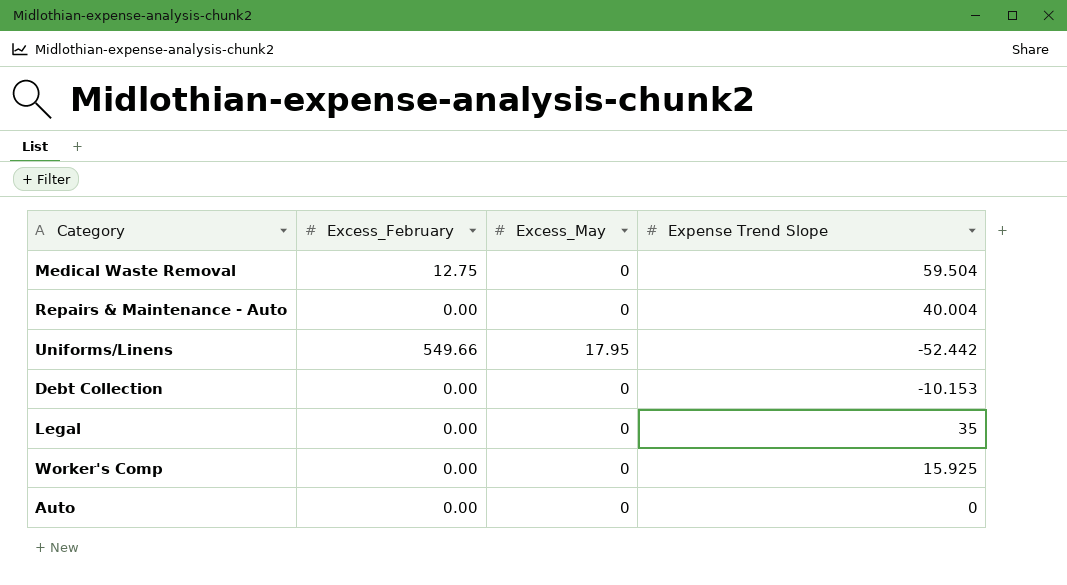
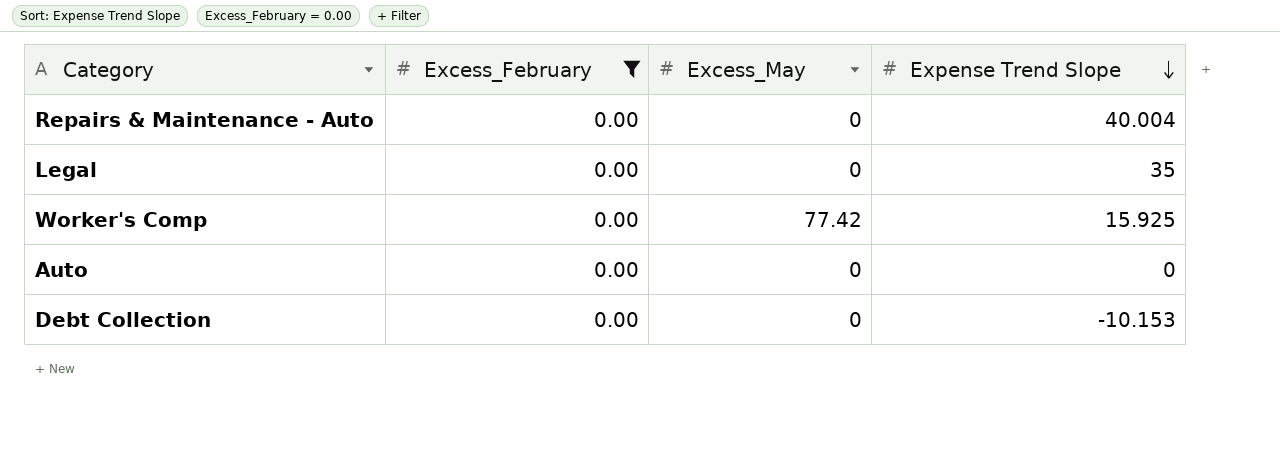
filter: none -> Excess_February = 0.00
row order: none -> Expense Trend Slope descending
Worker's Comp | Excess_May: 0 -> 77.42

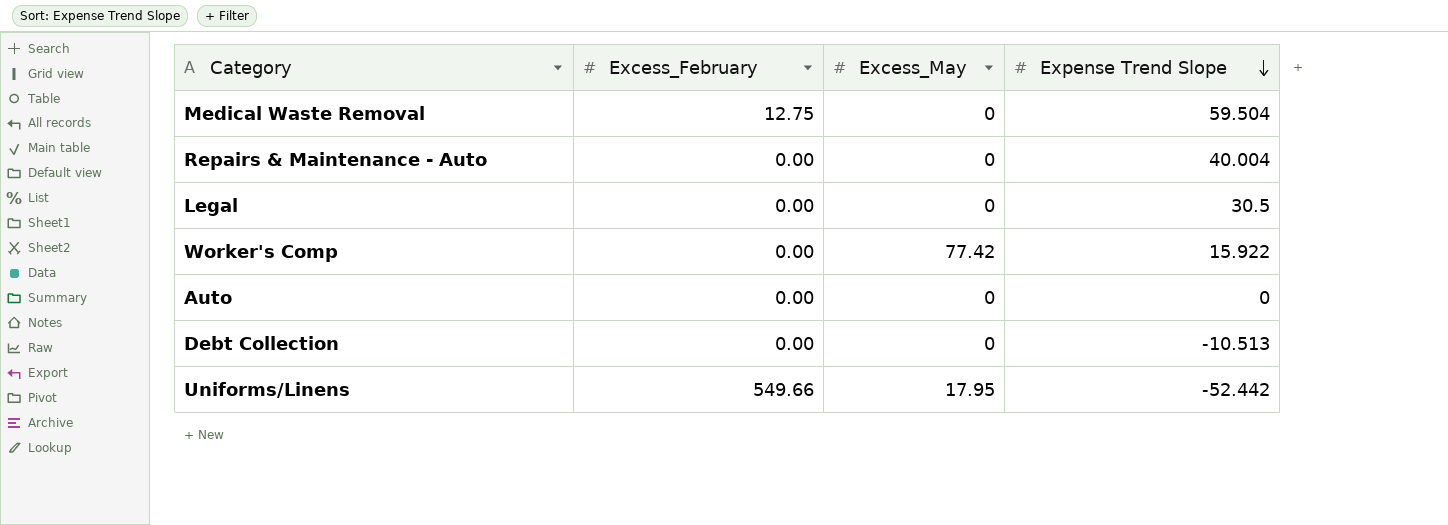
filter: Excess_February = 0.00 -> none
Legal | Expense Trend Slope: 35 -> 30.5
Worker's Comp | Expense Trend Slope: 15.925 -> 15.922
Debt Collection | Expense Trend Slope: -10.153 -> -10.513

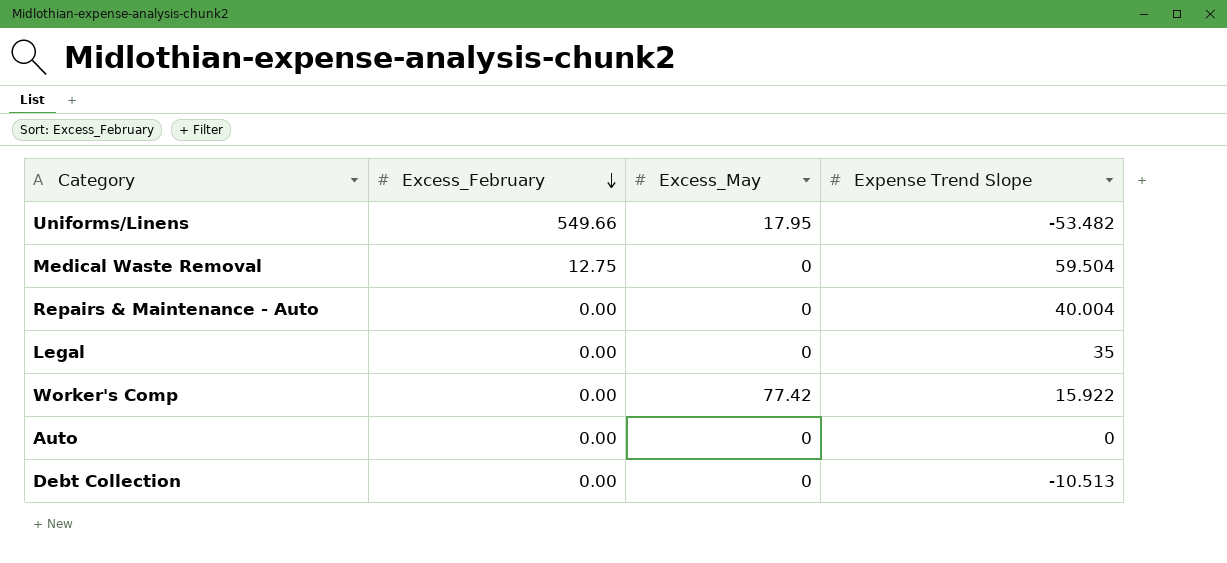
row order: Expense Trend Slope descending -> Excess_February descending
Uniforms/Linens | Expense Trend Slope: -52.442 -> -53.482
Legal | Expense Trend Slope: 30.5 -> 35

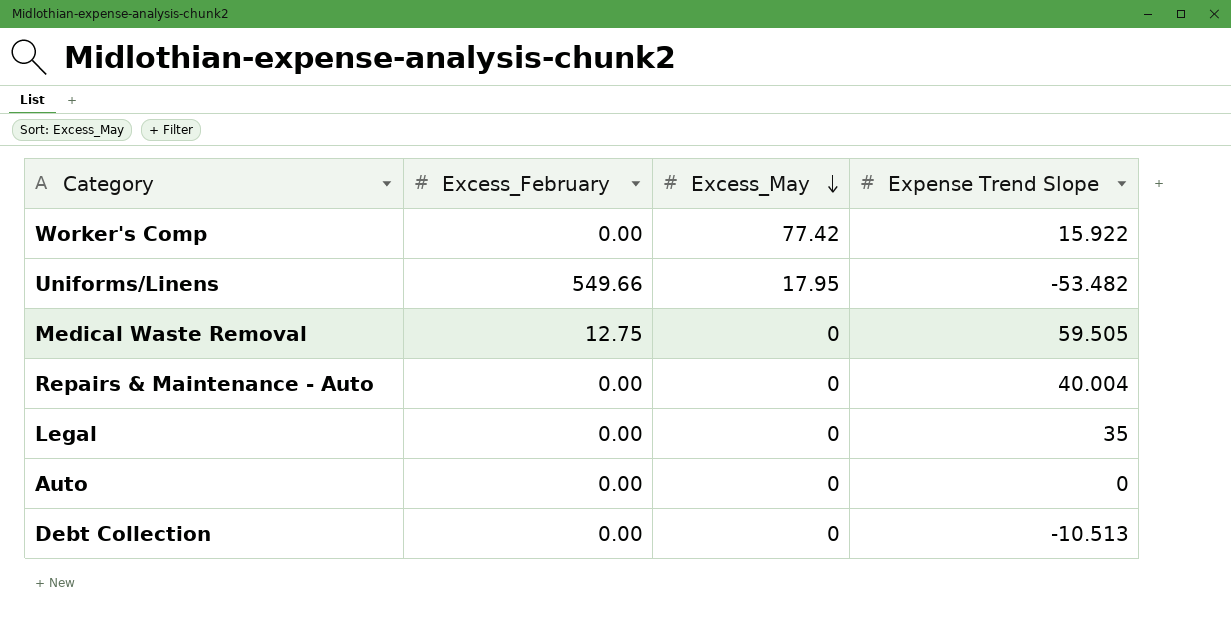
row order: Excess_February descending -> Excess_May descending
Medical Waste Removal | Expense Trend Slope: 59.504 -> 59.505

